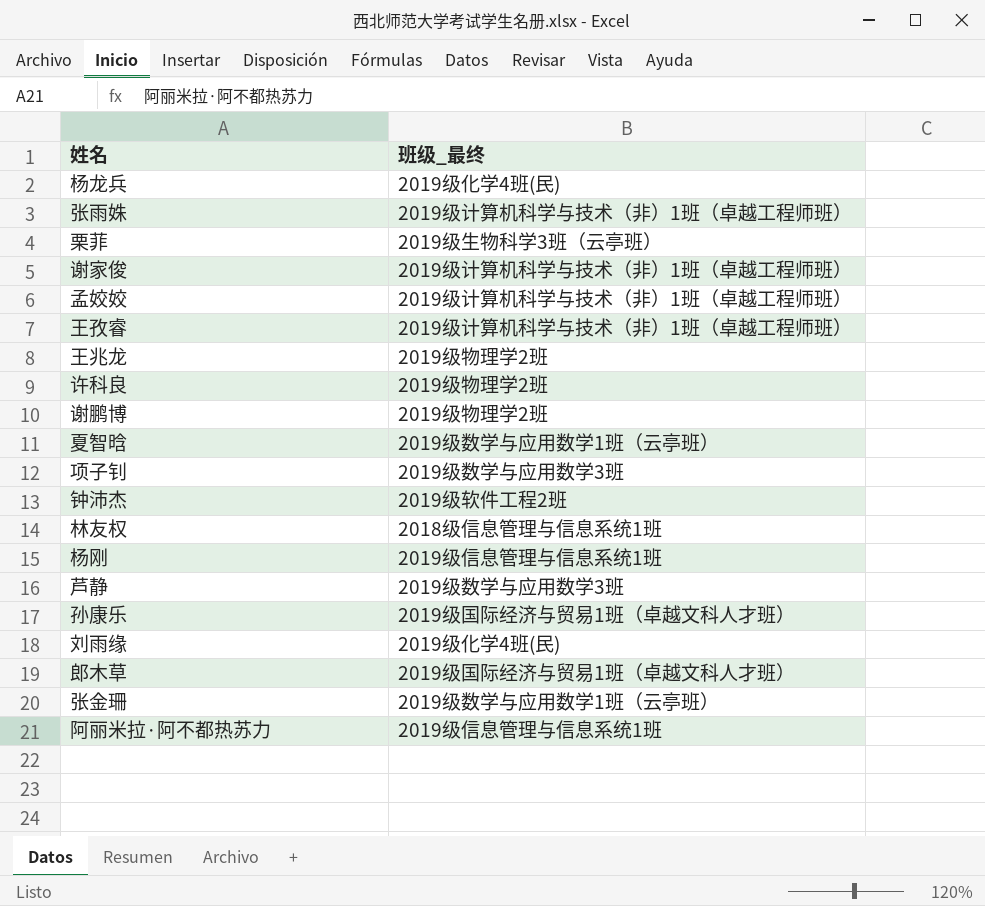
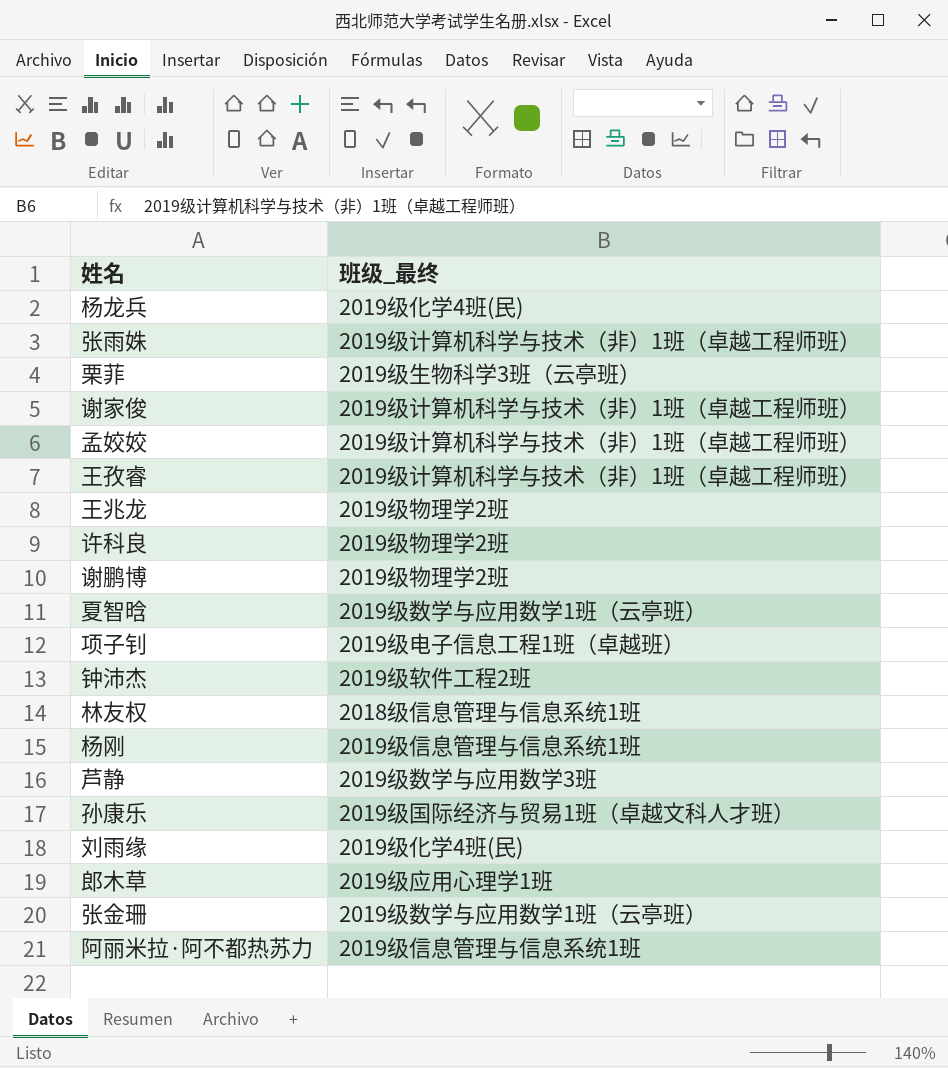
项子钊 | 班级_最终: 2019级数学与应用数学3班 -> 2019级电子信息工程1班（卓越班）
郎木草 | 班级_最终: 2019级国际经济与贸易1班（卓越文科人才班） -> 2019级应用心理学1班

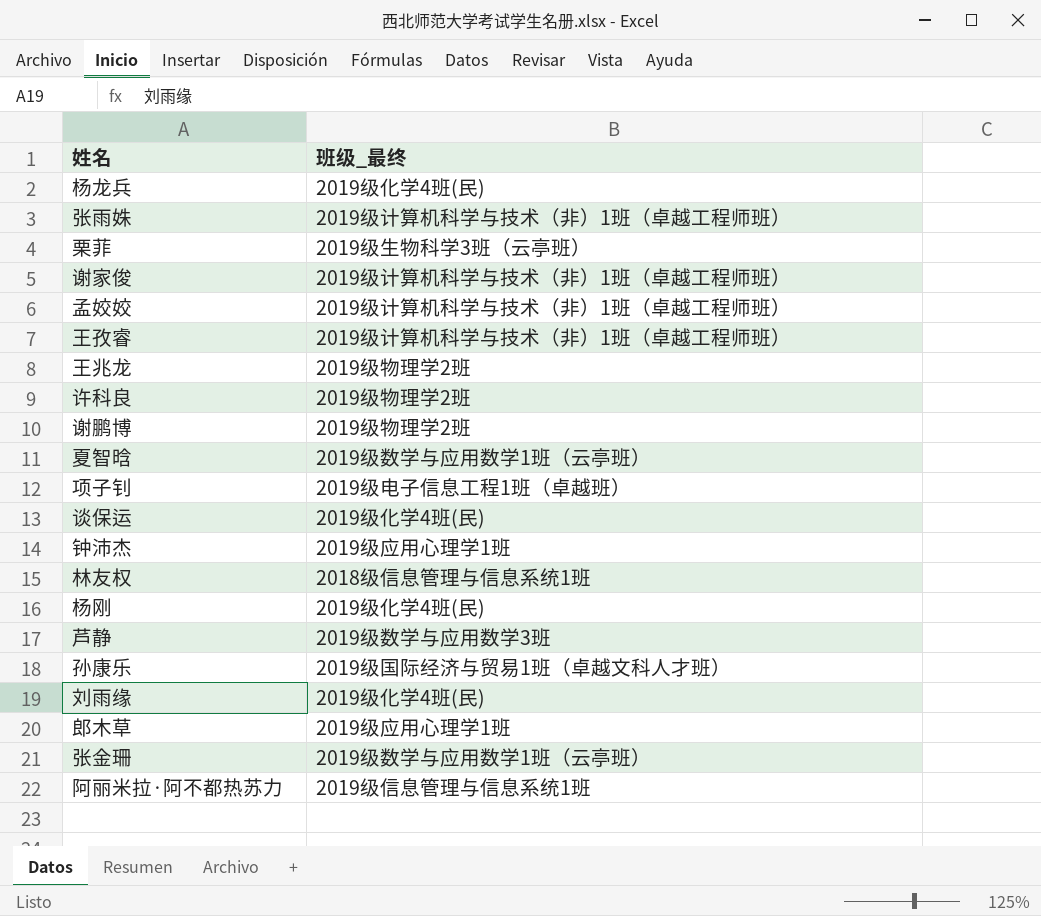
row 谈保运: none -> 2019级化学4班(民)
钟沛杰 | 班级_最终: 2019级软件工程2班 -> 2019级应用心理学1班
杨刚 | 班级_最终: 2019级信息管理与信息系统1班 -> 2019级化学4班(民)

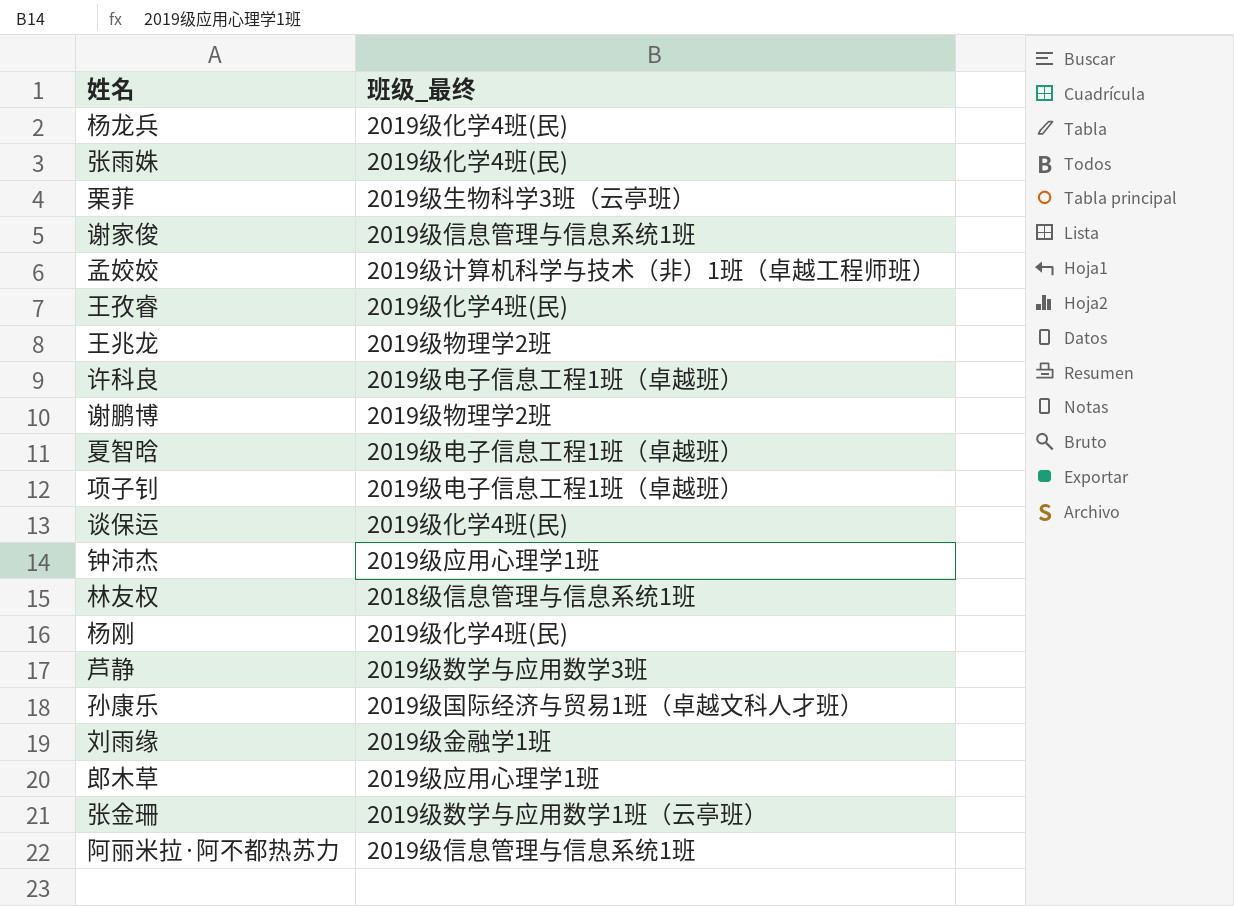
张雨姝 | 班级_最终: 2019级计算机科学与技术（非）1班（卓越工程师班） -> 2019级化学4班(民)
谢家俊 | 班级_最终: 2019级计算机科学与技术（非）1班（卓越工程师班） -> 2019级信息管理与信息系统1班
王孜睿 | 班级_最终: 2019级计算机科学与技术（非）1班（卓越工程师班） -> 2019级化学4班(民)
许科良 | 班级_最终: 2019级物理学2班 -> 2019级电子信息工程1班（卓越班）
夏智晗 | 班级_最终: 2019级数学与应用数学1班（云亭班） -> 2019级电子信息工程1班（卓越班）
刘雨缘 | 班级_最终: 2019级化学4班(民) -> 2019级金融学1班

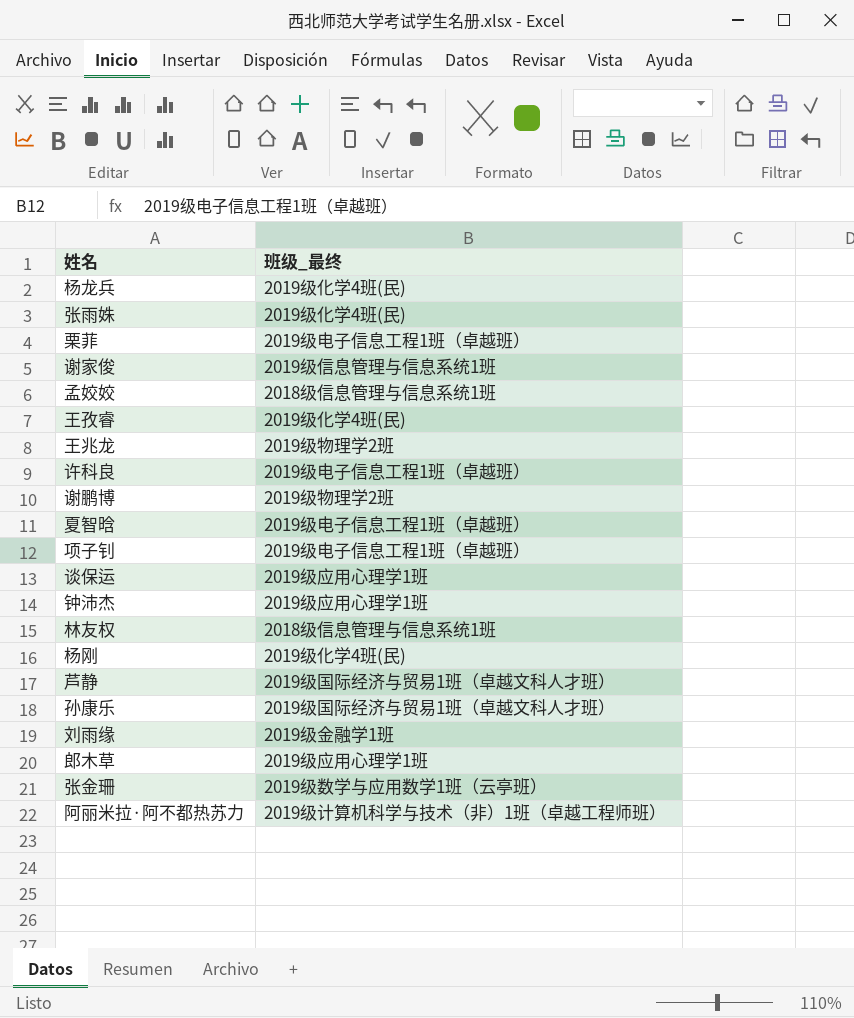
栗菲 | 班级_最终: 2019级生物科学3班（云亭班） -> 2019级电子信息工程1班（卓越班）
孟姣姣 | 班级_最终: 2019级计算机科学与技术（非）1班（卓越工程师班） -> 2018级信息管理与信息系统1班
谈保运 | 班级_最终: 2019级化学4班(民) -> 2019级应用心理学1班
芦静 | 班级_最终: 2019级数学与应用数学3班 -> 2019级国际经济与贸易1班（卓越文科人才班）
阿丽米拉·阿不都热苏力 | 班级_最终: 2019级信息管理与信息系统1班 -> 2019级计算机科学与技术（非）1班（卓越工程师班）

